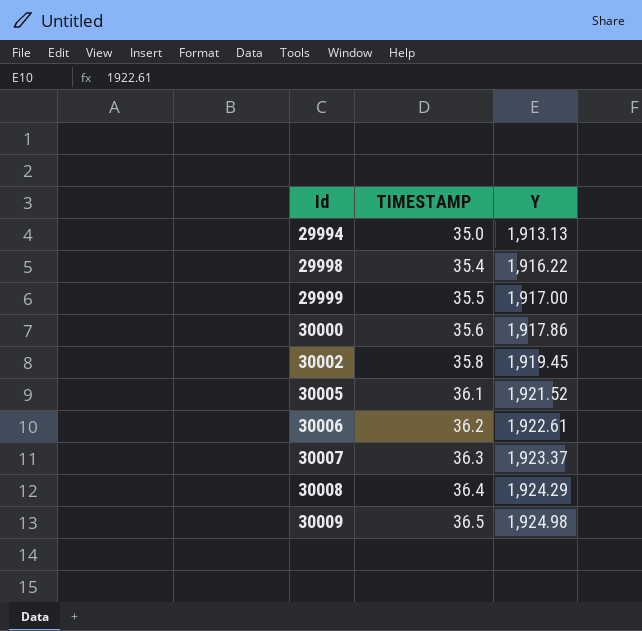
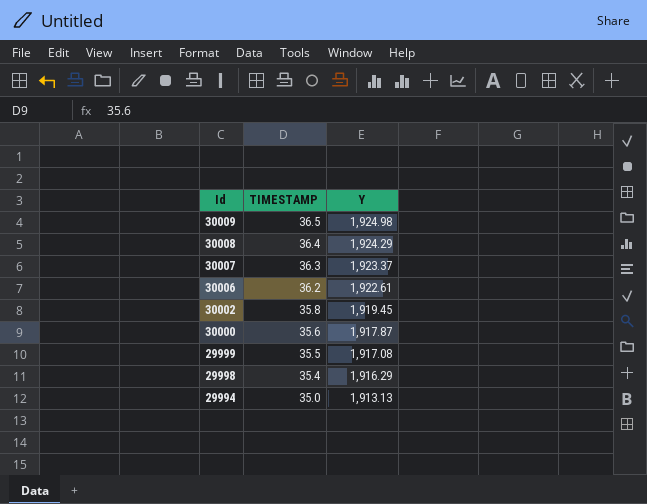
row order: Id ascending -> Id descending
row 30005: 36.1 | 1,921.52 -> none
30000 | Y: 1,917.86 -> 1,917.87
29999 | Y: 1,917.00 -> 1,917.08
29998 | Y: 1,916.22 -> 1,916.29

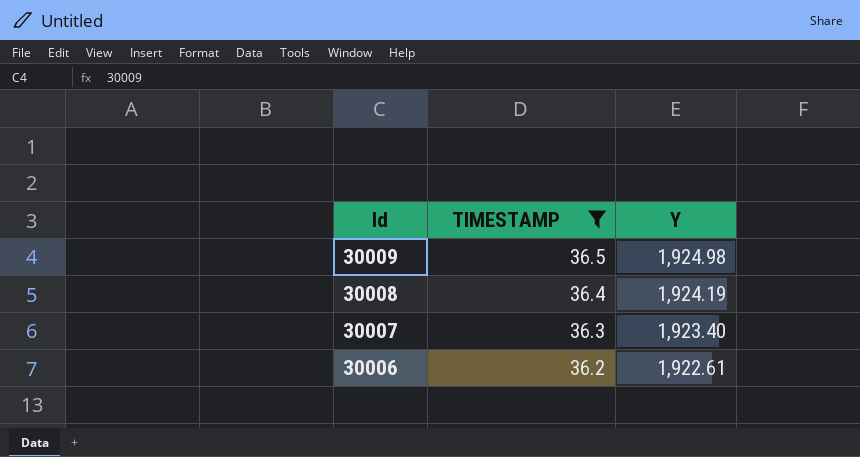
filter: none -> TIMESTAMP >= 36.2
30008 | Y: 1,924.29 -> 1,924.19
30007 | Y: 1,923.37 -> 1,923.40

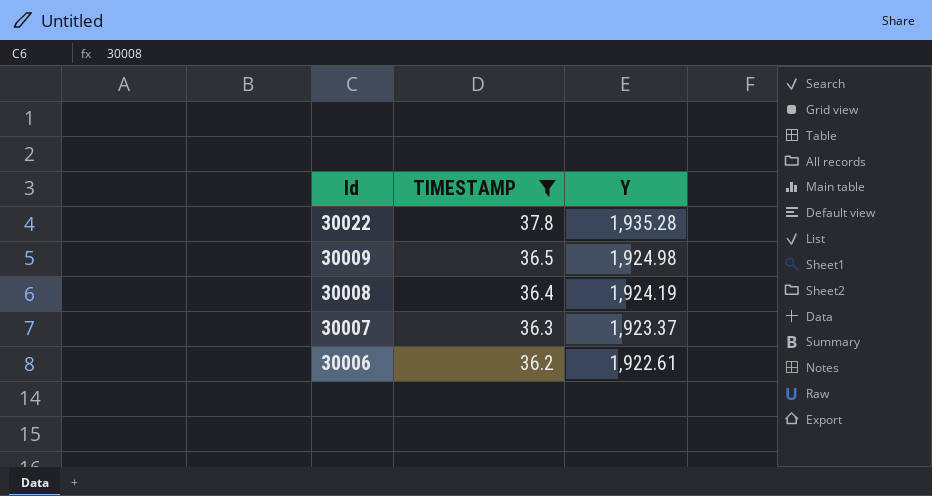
row 30022: none -> 37.8 | 1,935.28
30007 | Y: 1,923.40 -> 1,923.37

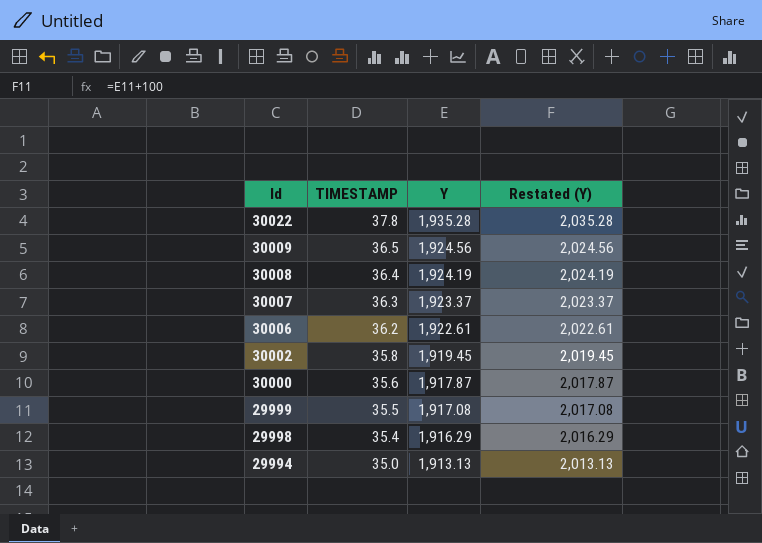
filter: TIMESTAMP >= 36.2 -> none
column Restated (Y) | formula: none -> [Y] + 100
30009 | Y: 1,924.98 -> 1,924.56

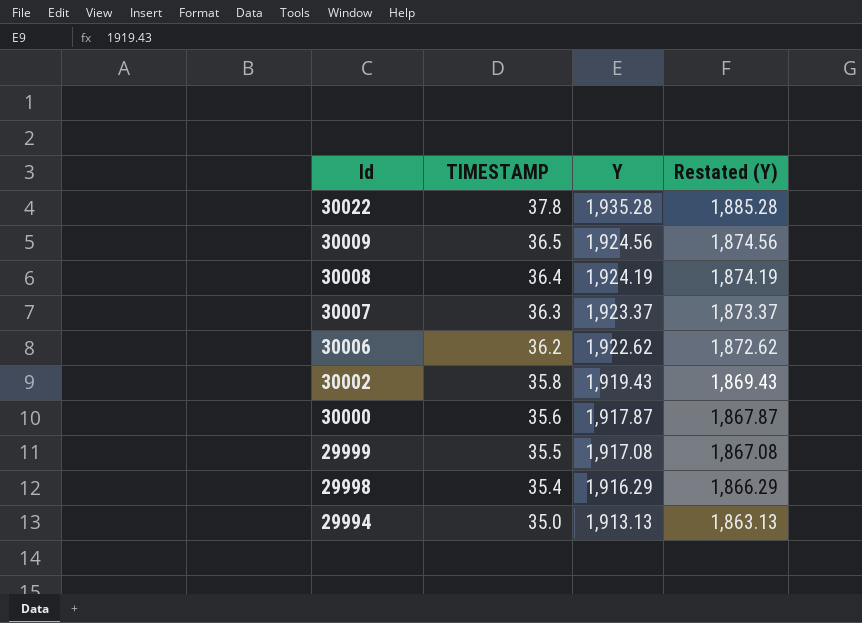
column Restated (Y) | formula: [Y] + 100 -> [Y] - 50
30006 | Y: 1,922.61 -> 1,922.62
30002 | Y: 1,919.45 -> 1,919.43

